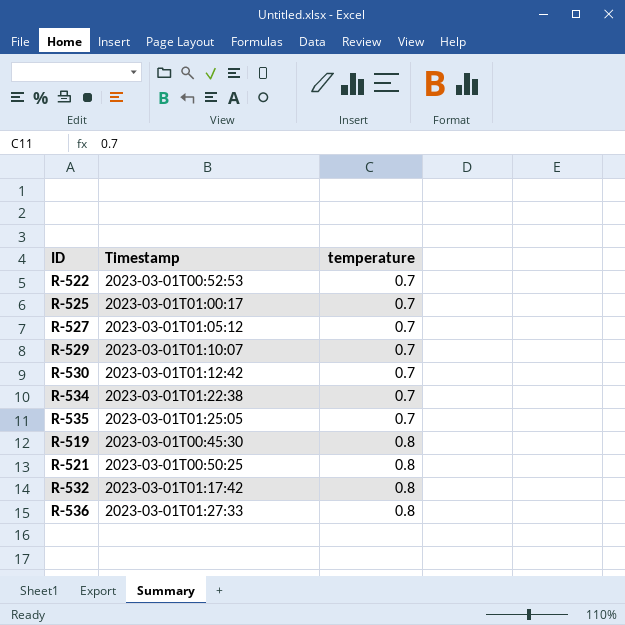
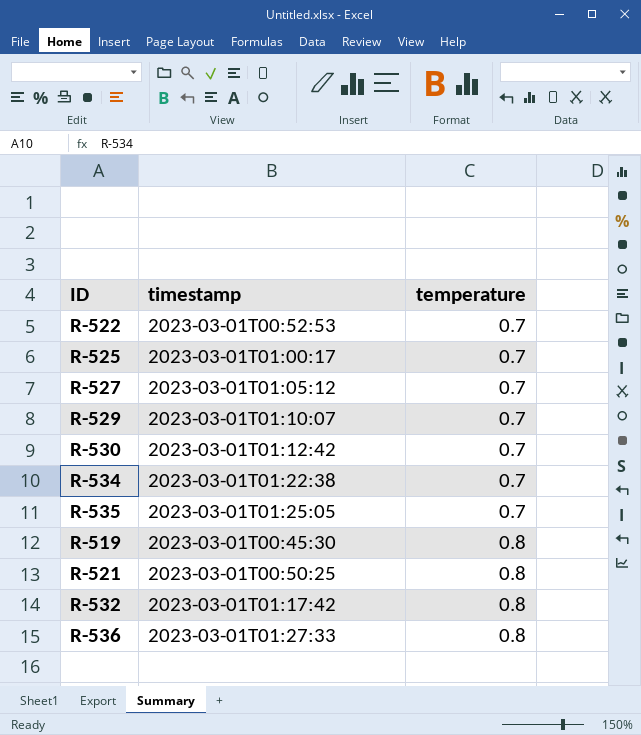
column name: Timestamp -> timestamp

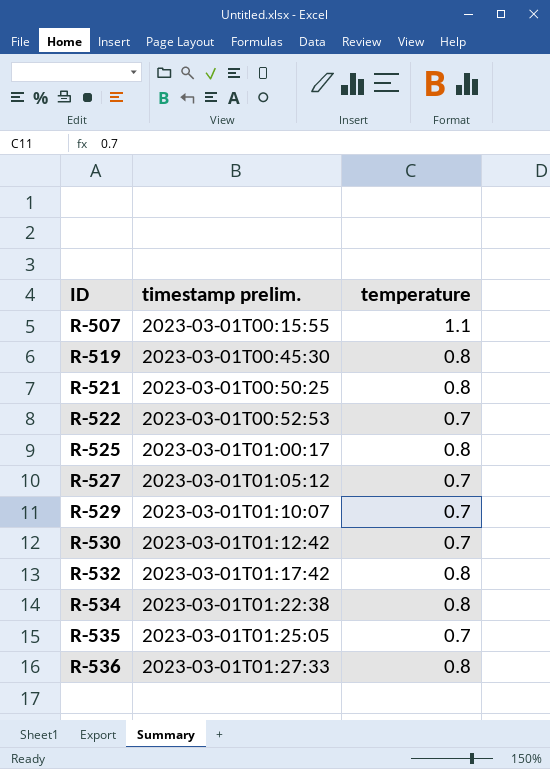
row order: temperature ascending -> ID ascending
column name: timestamp -> timestamp prelim.
row R-507: none -> 2023-03-01T00:15:55 | 1.1
R-525 | temperature: 0.7 -> 0.8
R-534 | temperature: 0.7 -> 0.8

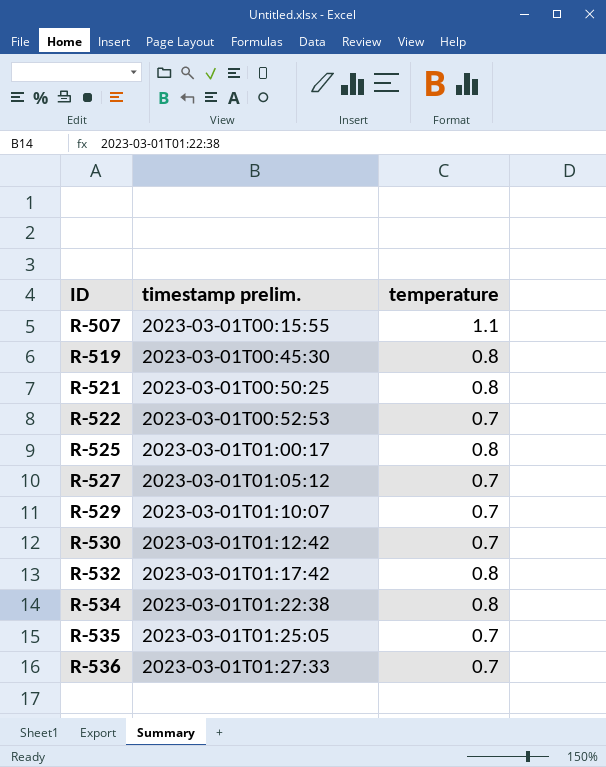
R-536 | temperature: 0.8 -> 0.7

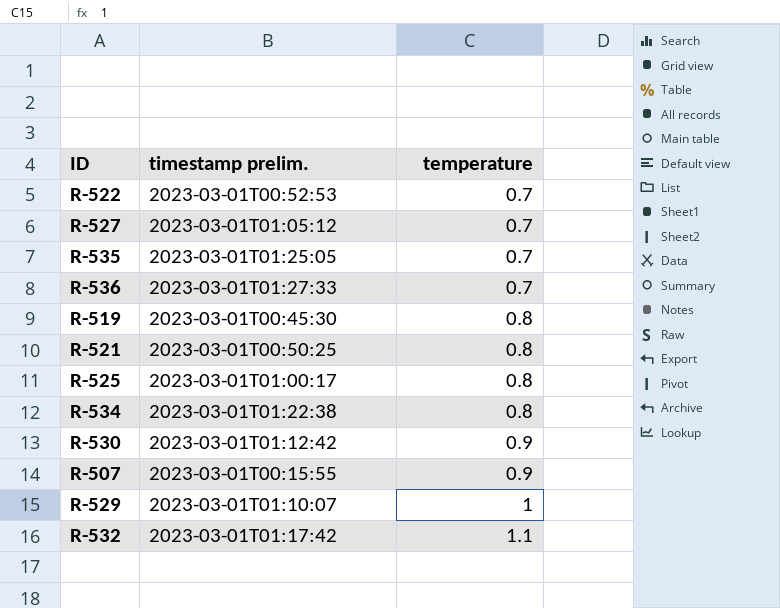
row order: ID ascending -> temperature ascending
R-530 | temperature: 0.7 -> 0.9
R-507 | temperature: 1.1 -> 0.9
R-529 | temperature: 0.7 -> 1
R-532 | temperature: 0.8 -> 1.1

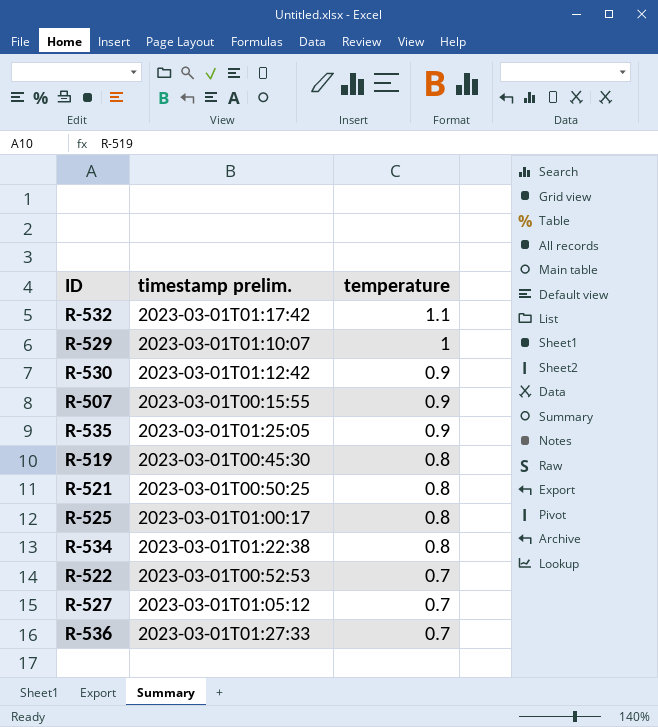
row order: temperature ascending -> temperature descending
R-535 | temperature: 0.7 -> 0.9

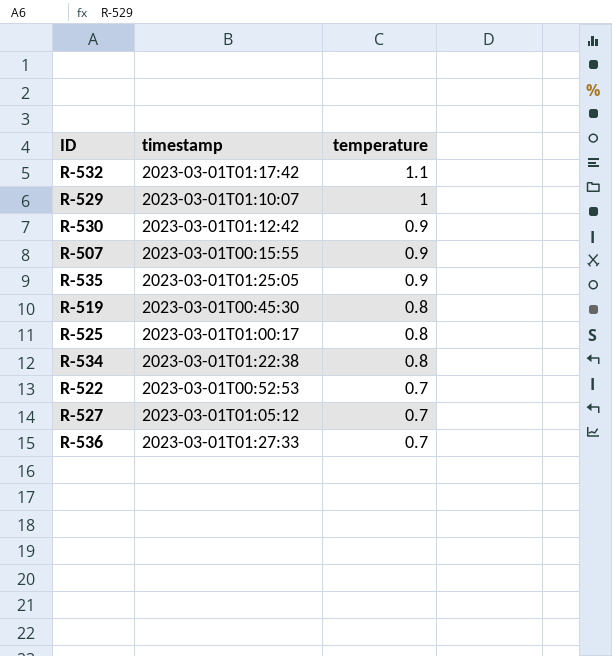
column name: timestamp prelim. -> timestamp
row R-521: 2023-03-01T00:50:25 | 0.8 -> none

